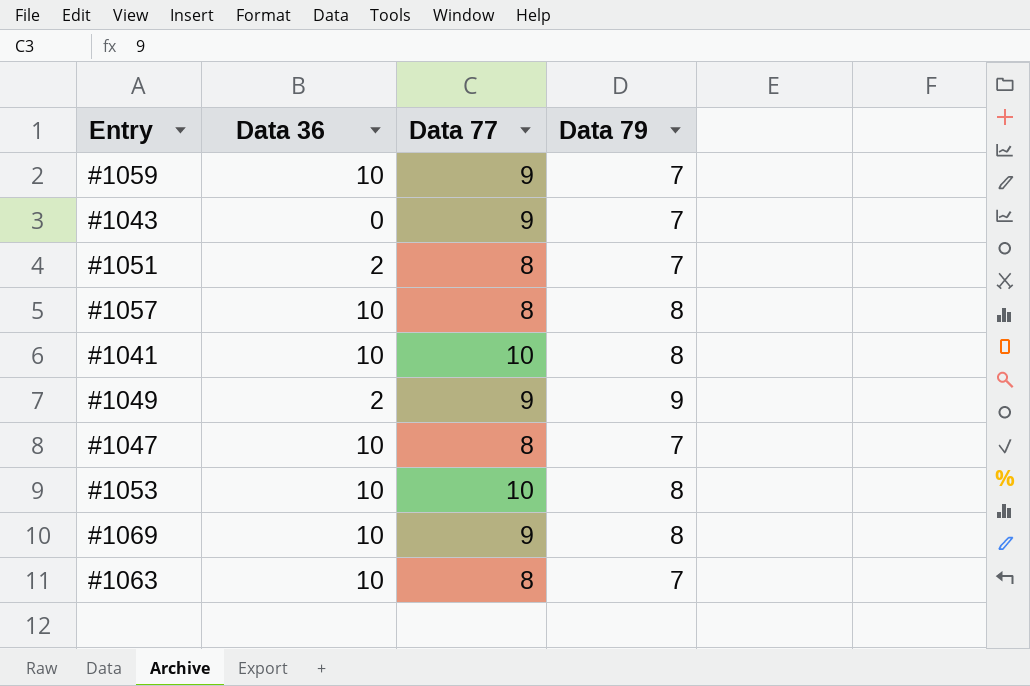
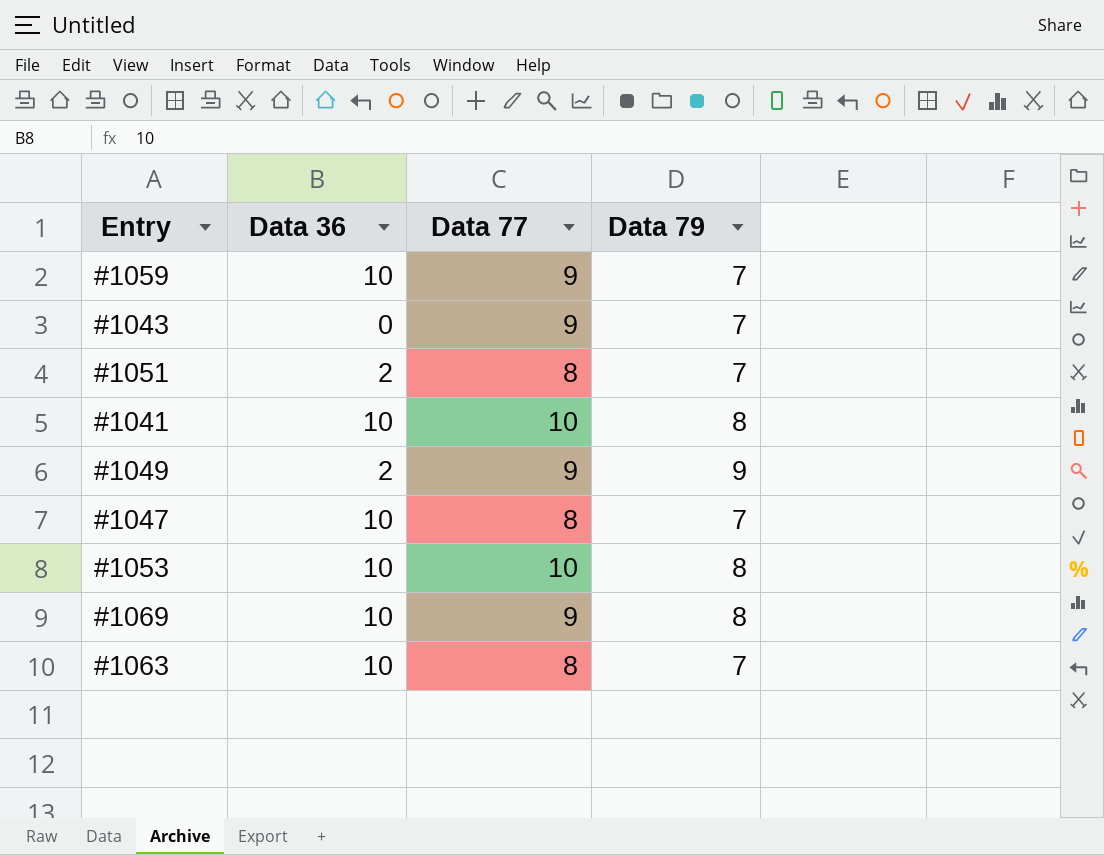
row #1057: 10 | 8 | 8 -> none

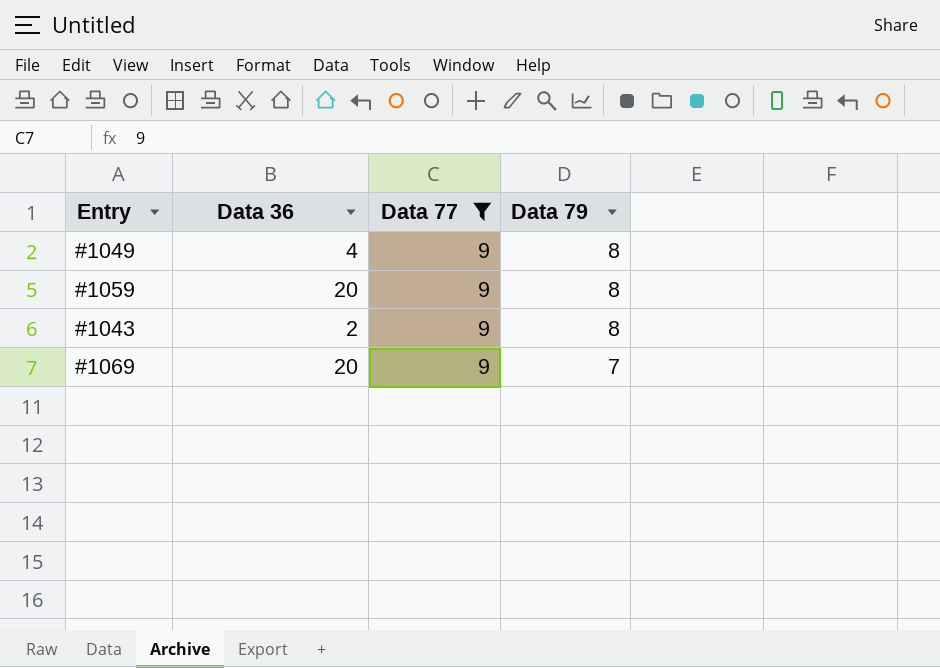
filter: none -> Data 77 = 9
row order: none -> Data 79 descending
#1049 | Data 36: 2 -> 4
#1049 | Data 79: 9 -> 8
#1059 | Data 36: 10 -> 20
#1059 | Data 79: 7 -> 8
#1043 | Data 36: 0 -> 2
#1043 | Data 79: 7 -> 8
#1069 | Data 36: 10 -> 20
#1069 | Data 79: 8 -> 7

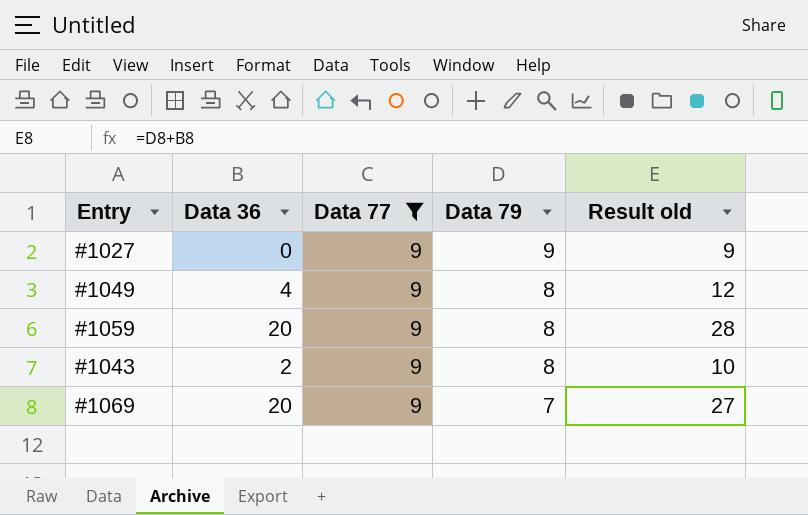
column Result old | formula: none -> [Data 36] + [Data 79]
row #1027: none -> 0 | 9 | 9 | 9

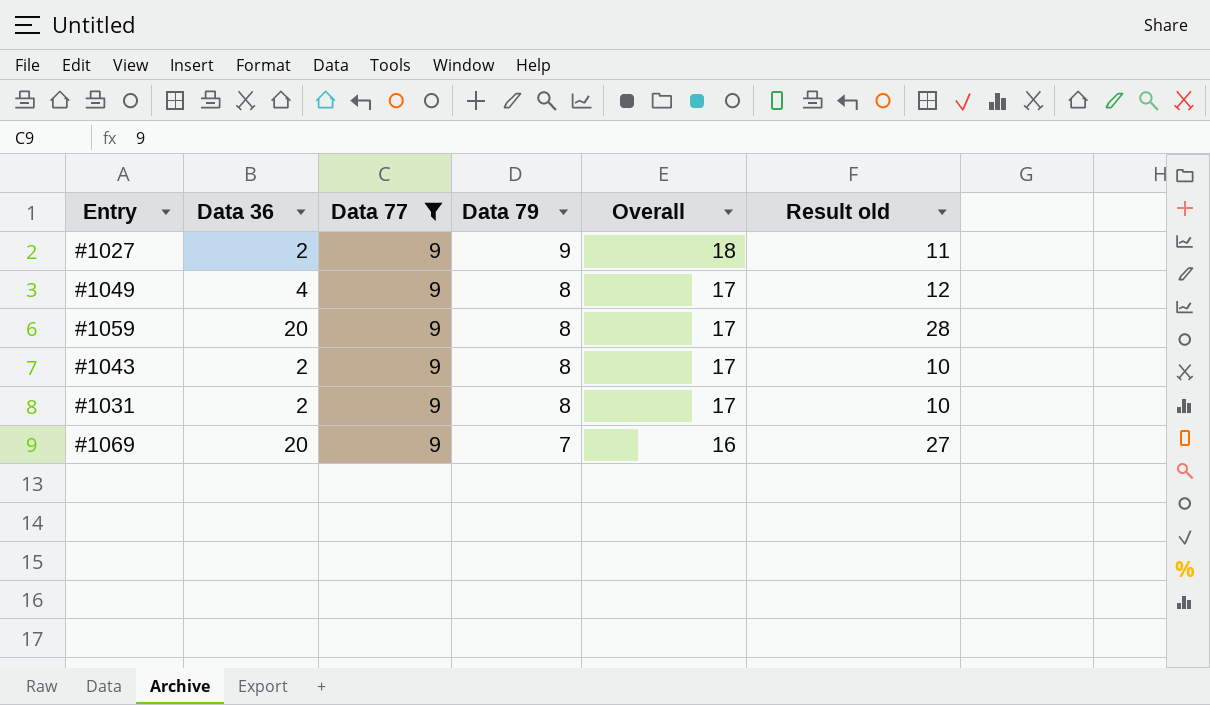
column Overall | formula: none -> [Data 77] + [Data 79]
#1027 | Data 36: 0 -> 2
#1027 | Result old: 9 -> 11
row #1031: none -> 2 | 9 | 8 | 17 | 10

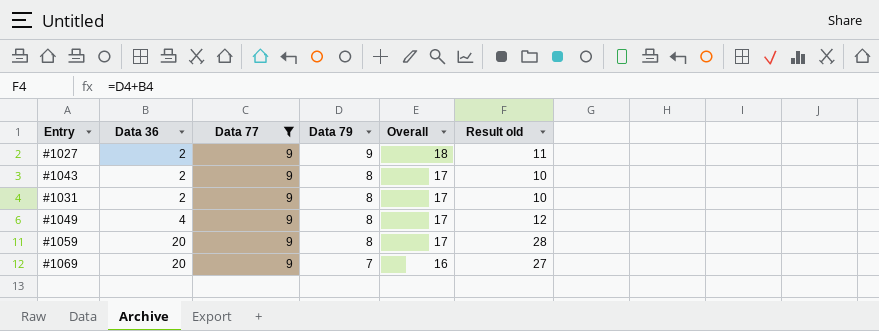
row order: Data 79 descending -> Data 36 ascending

